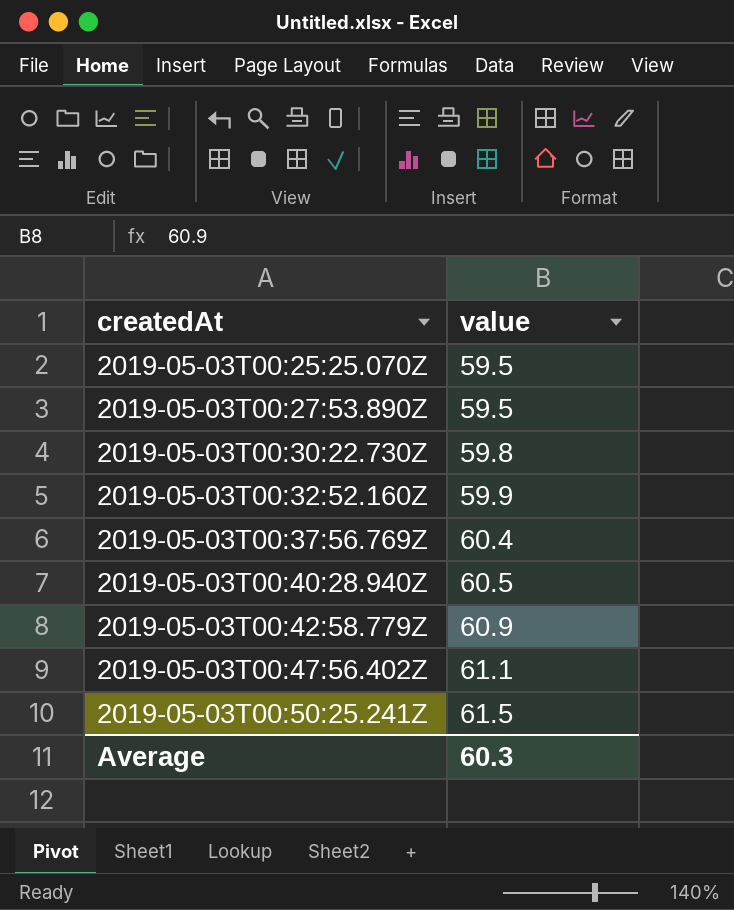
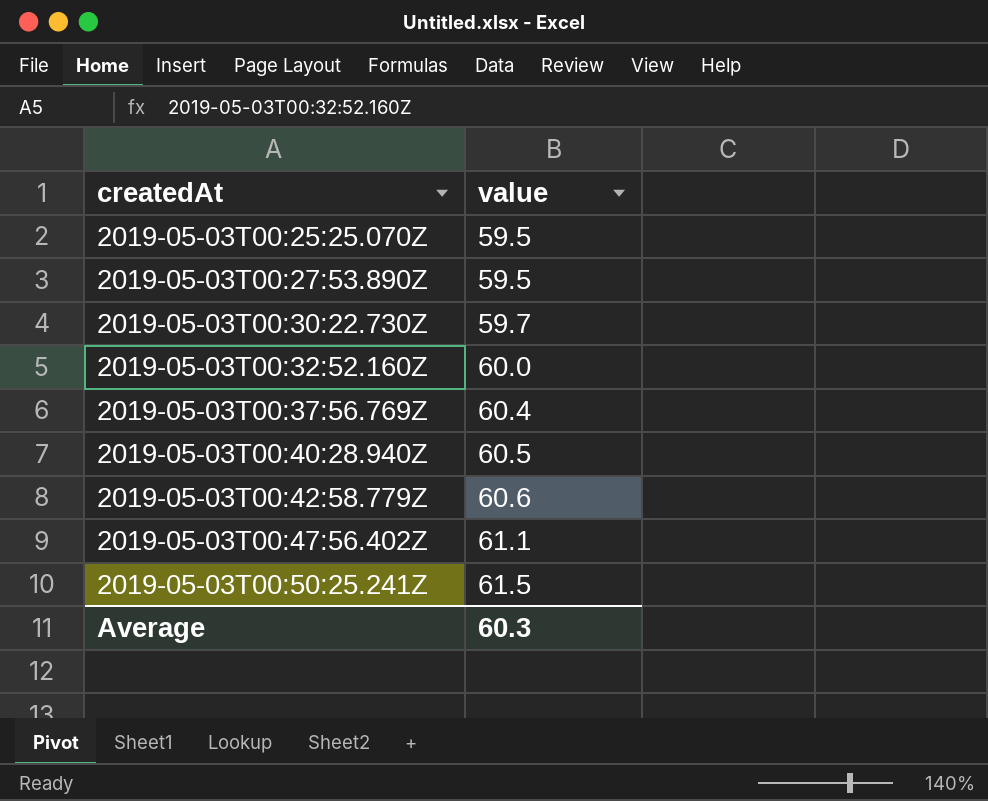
2019-05-03T00:30:22.730Z | value: 59.8 -> 59.7
2019-05-03T00:32:52.160Z | value: 59.9 -> 60.0
2019-05-03T00:42:58.779Z | value: 60.9 -> 60.6

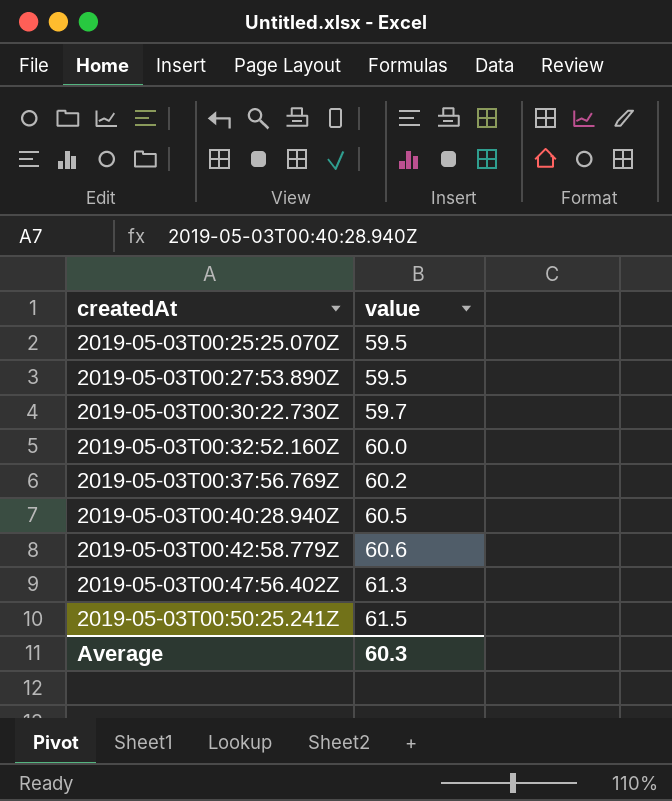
2019-05-03T00:37:56.769Z | value: 60.4 -> 60.2
2019-05-03T00:47:56.402Z | value: 61.1 -> 61.3

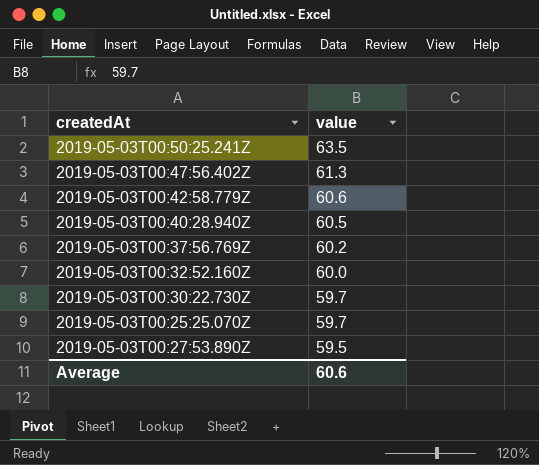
row order: createdAt ascending -> value descending
2019-05-03T00:50:25.241Z | value: 61.5 -> 63.5
2019-05-03T00:25:25.070Z | value: 59.5 -> 59.7
Average | value: 60.3 -> 60.6

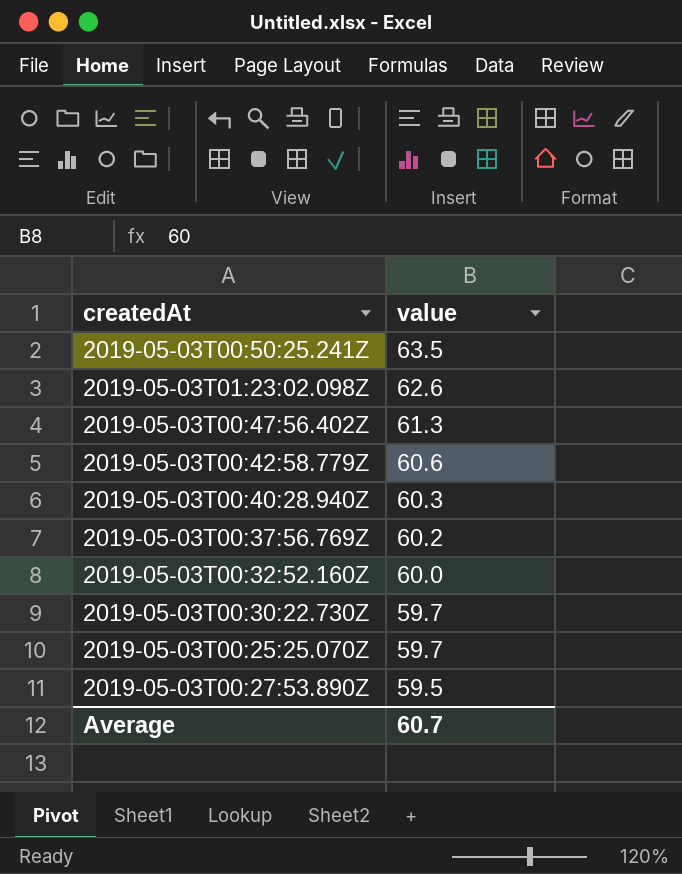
row 2019-05-03T01:23:02.098Z: none -> 62.6
2019-05-03T00:40:28.940Z | value: 60.5 -> 60.3
Average | value: 60.6 -> 60.7

